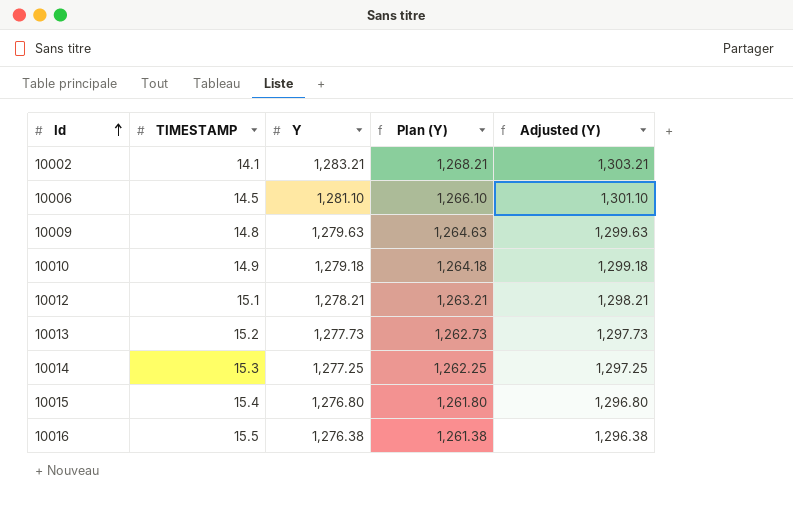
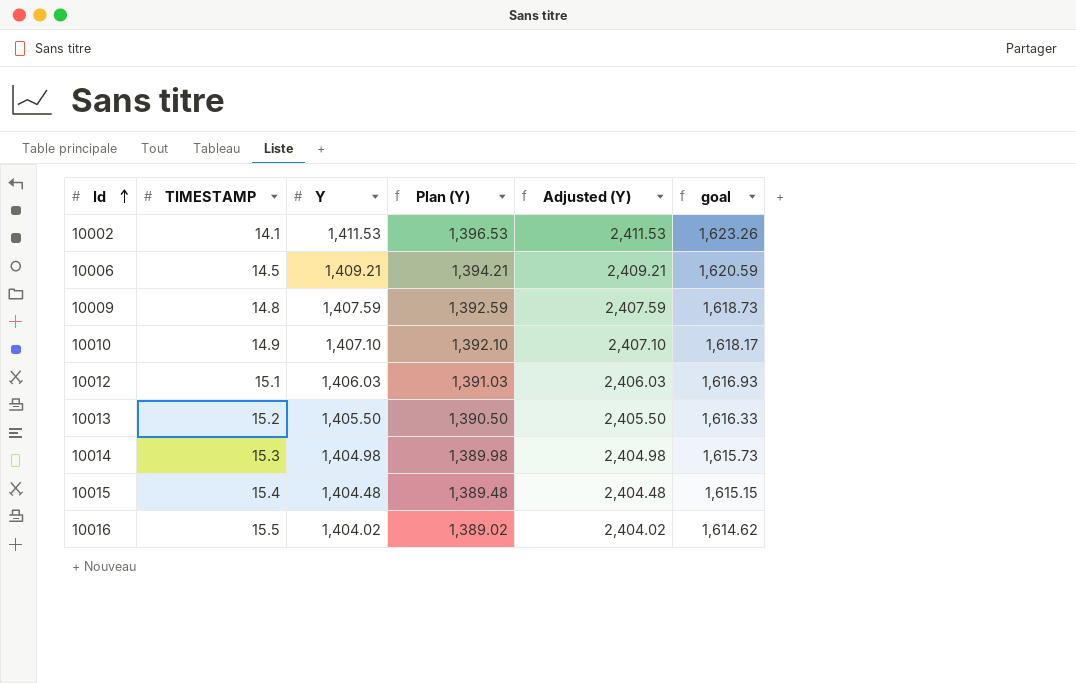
column Adjusted (Y) | formula: [Y] + 20 -> [Y] + 1000
column goal | formula: none -> [Y] * 1.15
10002 | Y: 1,283.21 -> 1,411.53
10002 | Plan (Y): 1,268.21 -> 1,396.53
10006 | Y: 1,281.10 -> 1,409.21
10006 | Plan (Y): 1,266.10 -> 1,394.21
10009 | Y: 1,279.63 -> 1,407.59
10009 | Plan (Y): 1,264.63 -> 1,392.59
10010 | Y: 1,279.18 -> 1,407.10
10010 | Plan (Y): 1,264.18 -> 1,392.10
10012 | Y: 1,278.21 -> 1,406.03
10012 | Plan (Y): 1,263.21 -> 1,391.03
10013 | Y: 1,277.73 -> 1,405.50
10013 | Plan (Y): 1,262.73 -> 1,390.50
10014 | Y: 1,277.25 -> 1,404.98
10014 | Plan (Y): 1,262.25 -> 1,389.98
10015 | Y: 1,276.80 -> 1,404.48
10015 | Plan (Y): 1,261.80 -> 1,389.48
10016 | Y: 1,276.38 -> 1,404.02
10016 | Plan (Y): 1,261.38 -> 1,389.02

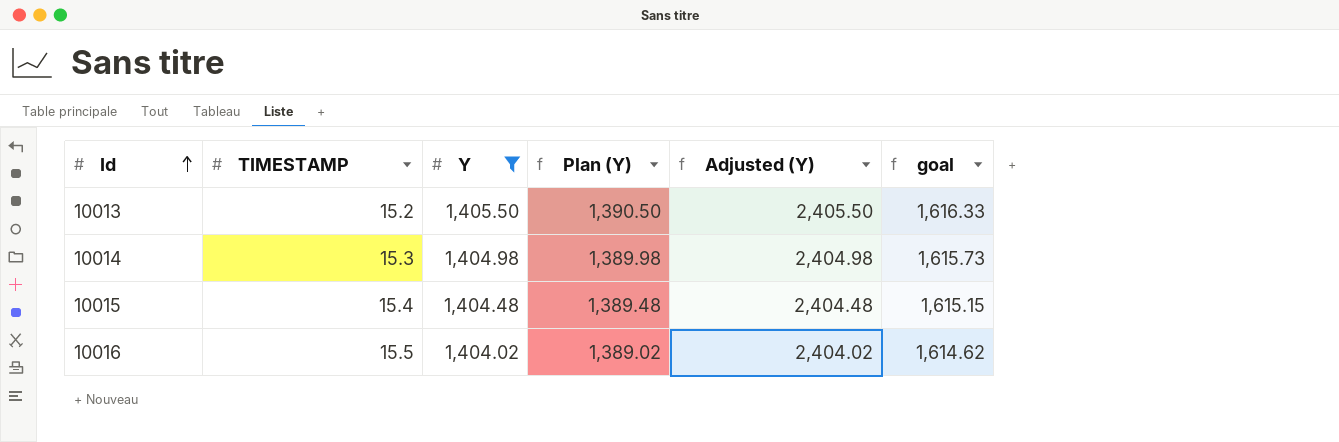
filter: none -> Y <= 1,405.50

